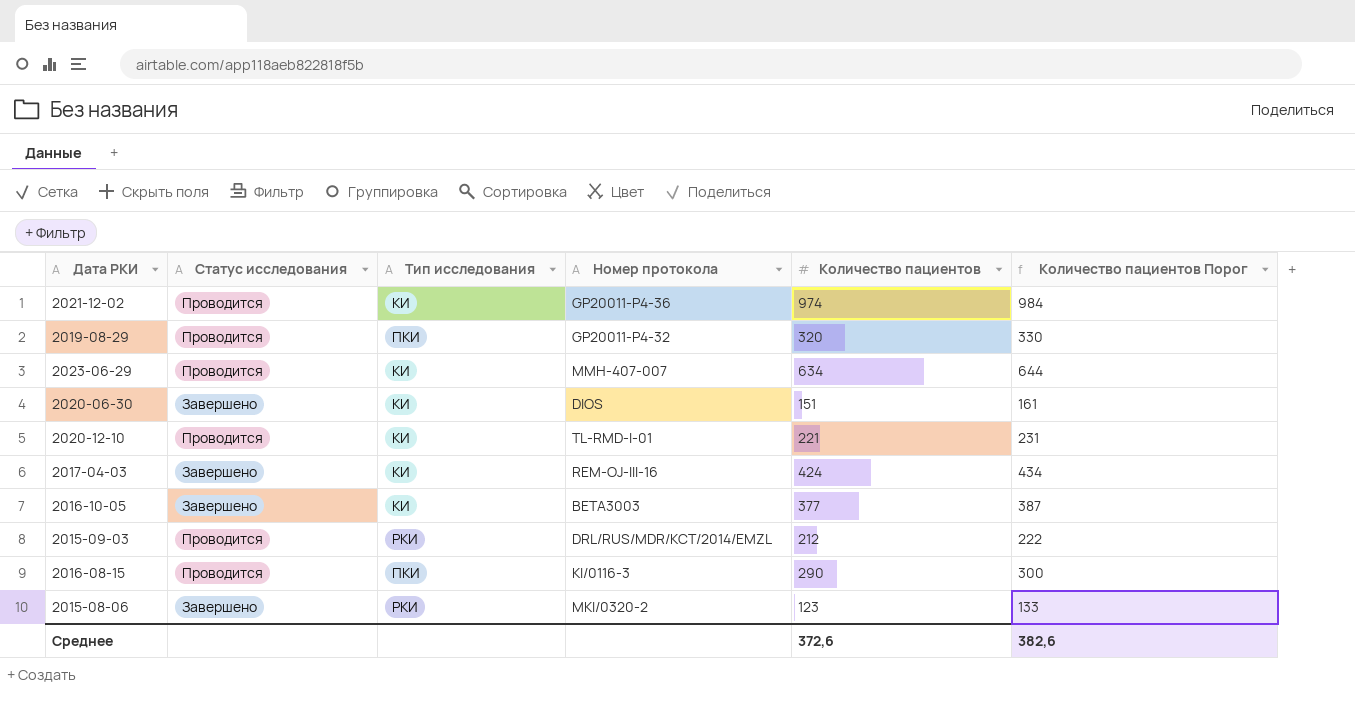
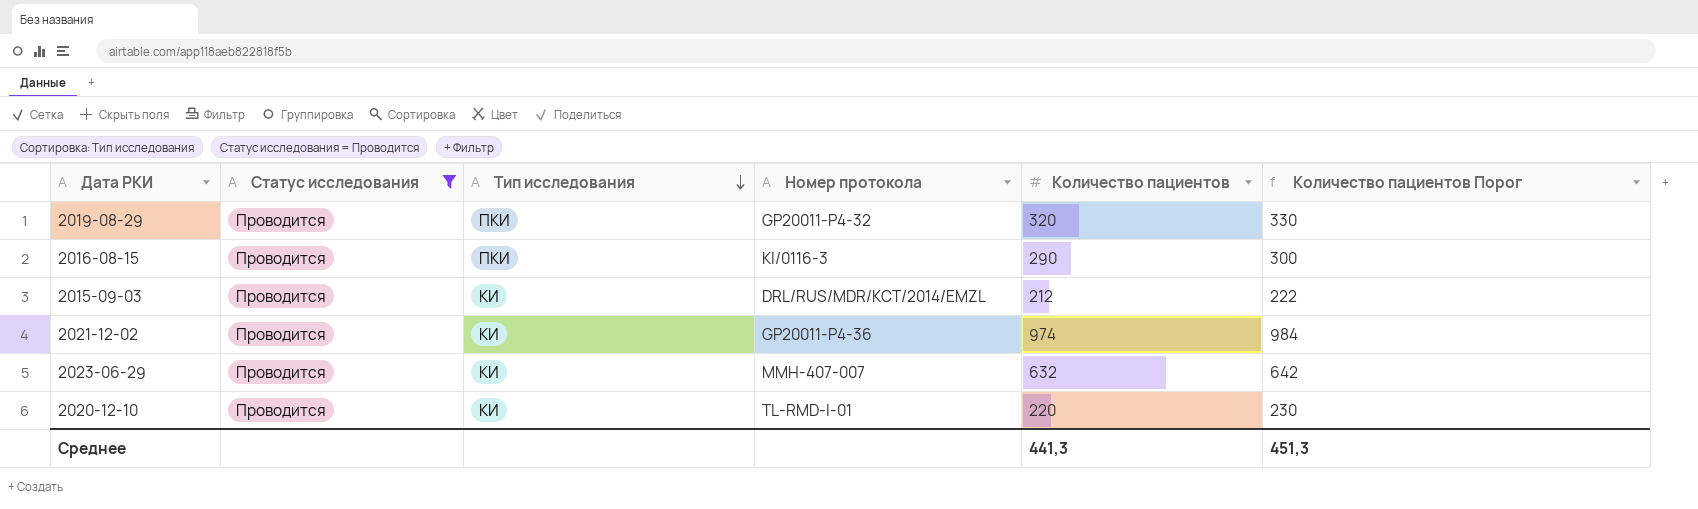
filter: none -> Статус исследования = Проводится
row order: none -> Тип исследования descending
2015-09-03 | Тип исследования: РКИ -> КИ
2023-06-29 | Количество пациентов: 634 -> 632
2023-06-29 | Количество пациентов Порог: 644 -> 642
2020-12-10 | Количество пациентов: 221 -> 220
2020-12-10 | Количество пациентов Порог: 231 -> 230
Среднее | Количество пациентов: 372,6 -> 441,3
Среднее | Количество пациентов Порог: 382,6 -> 451,3

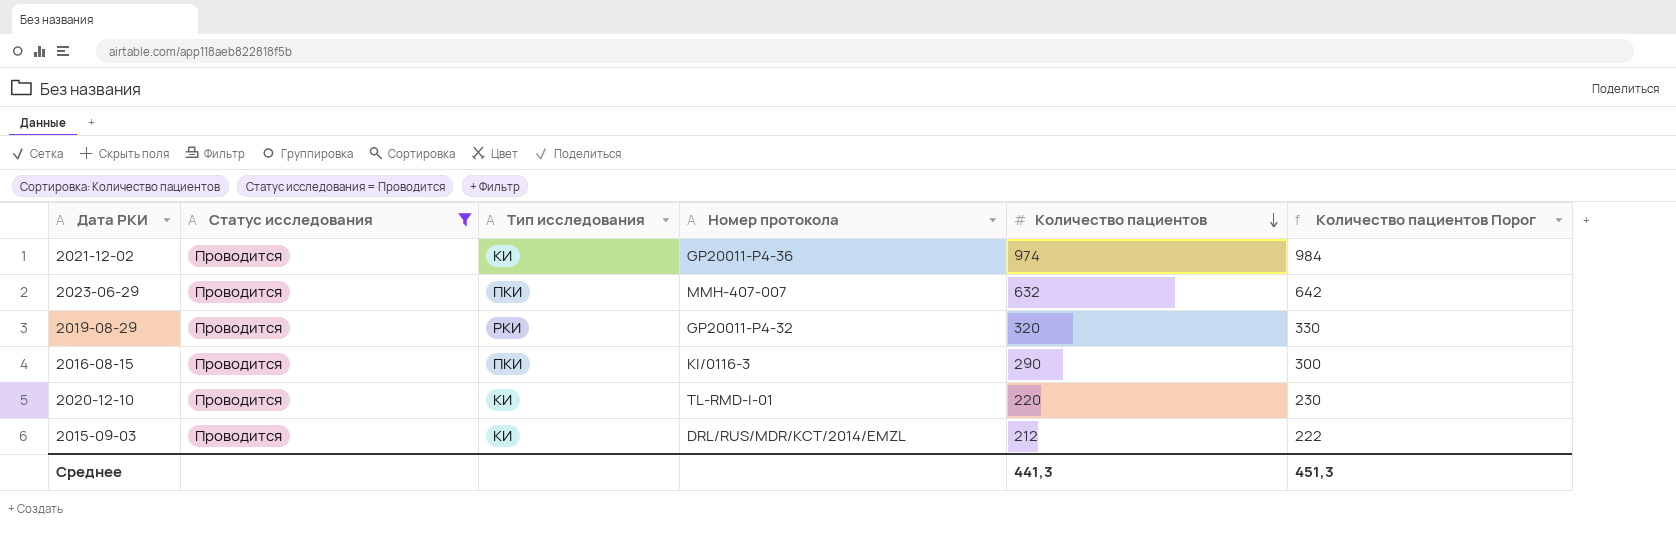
row order: Тип исследования descending -> Количество пациентов descending
2023-06-29 | Тип исследования: КИ -> ПКИ
2019-08-29 | Тип исследования: ПКИ -> РКИ

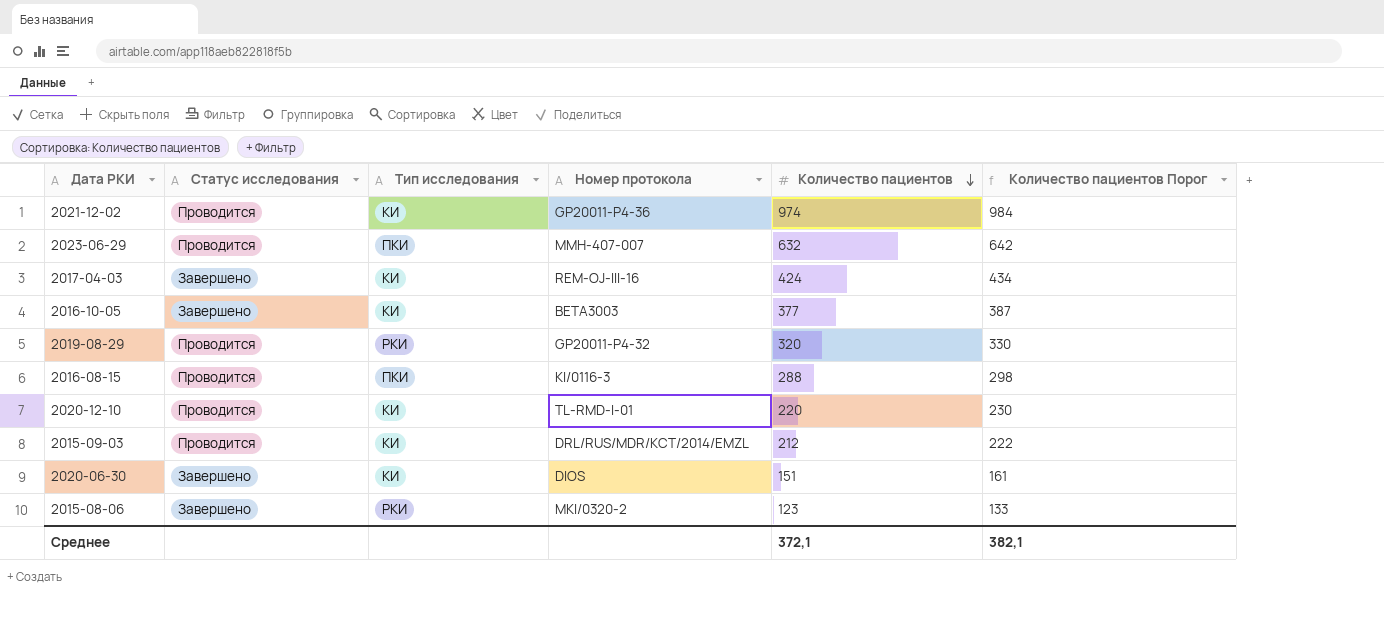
filter: Статус исследования = Проводится -> none
2016-08-15 | Количество пациентов: 290 -> 288
2016-08-15 | Количество пациентов Порог: 300 -> 298
Среднее | Количество пациентов: 441,3 -> 372,1
Среднее | Количество пациентов Порог: 451,3 -> 382,1

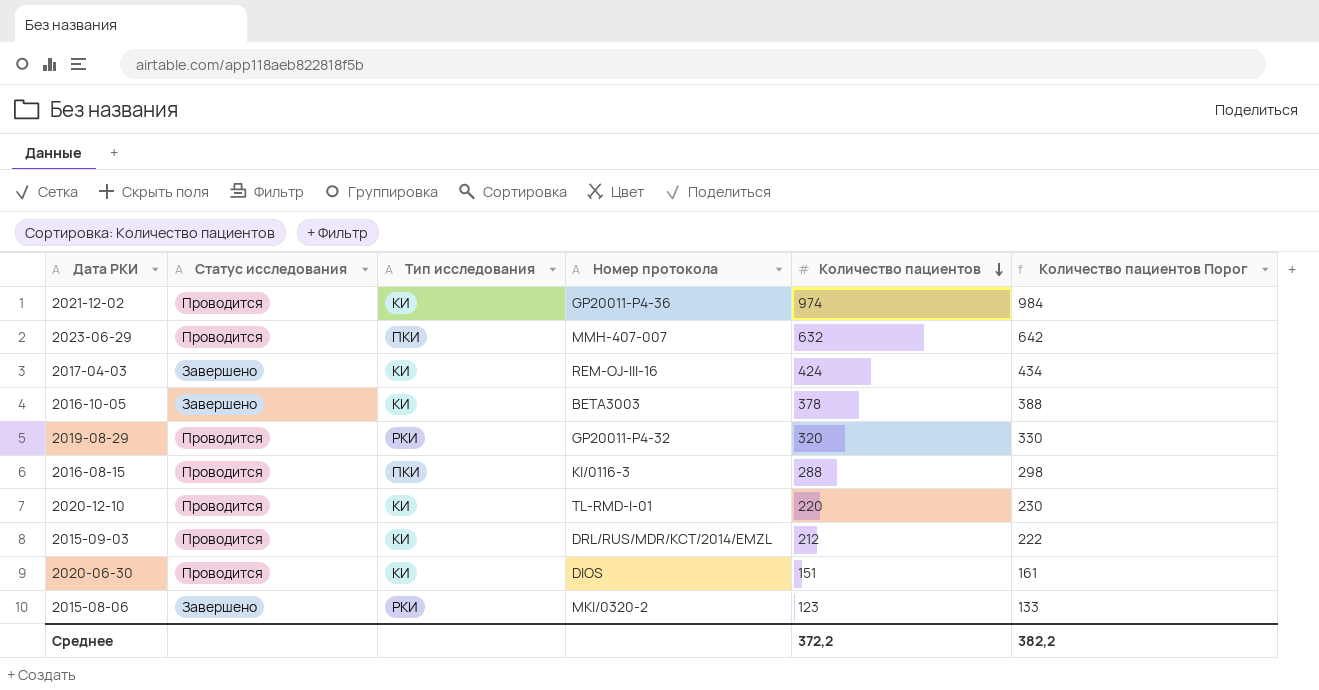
2016-10-05 | Количество пациентов: 377 -> 378
2016-10-05 | Количество пациентов Порог: 387 -> 388
2020-06-30 | Статус исследования: Завершено -> Проводится
Среднее | Количество пациентов: 372,1 -> 372,2
Среднее | Количество пациентов Порог: 382,1 -> 382,2

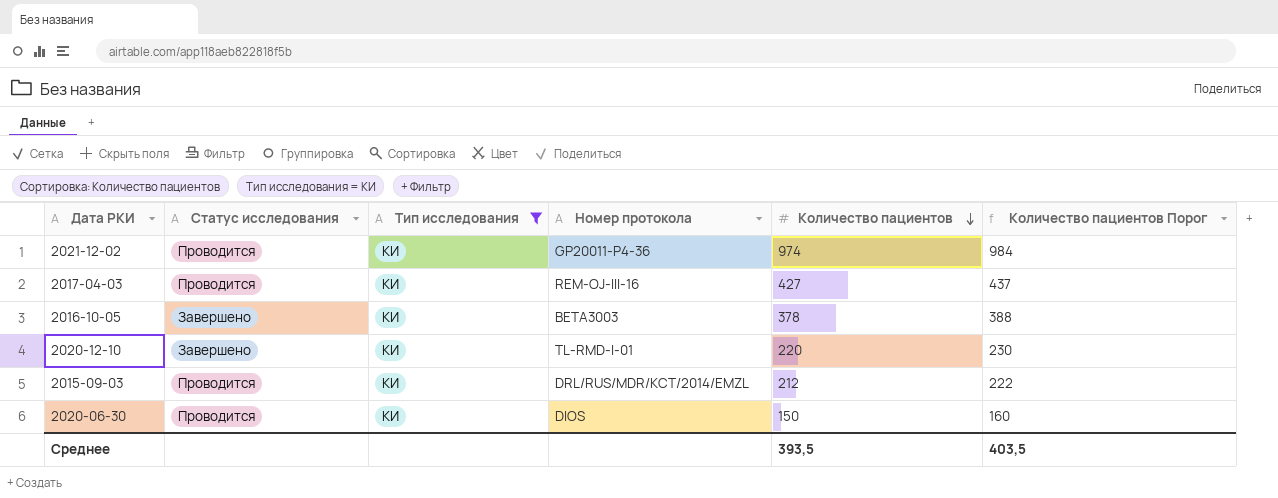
filter: none -> Тип исследования = КИ
2017-04-03 | Статус исследования: Завершено -> Проводится
2017-04-03 | Количество пациентов: 424 -> 427
2017-04-03 | Количество пациентов Порог: 434 -> 437
2020-12-10 | Статус исследования: Проводится -> Завершено
2020-06-30 | Количество пациентов: 151 -> 150
2020-06-30 | Количество пациентов Порог: 161 -> 160
Среднее | Количество пациентов: 372,2 -> 393,5
Среднее | Количество пациентов Порог: 382,2 -> 403,5

